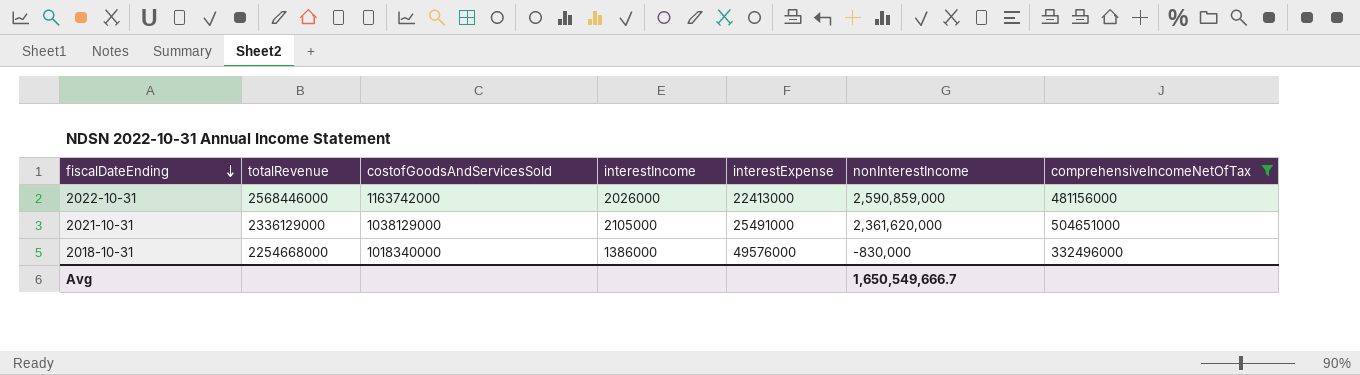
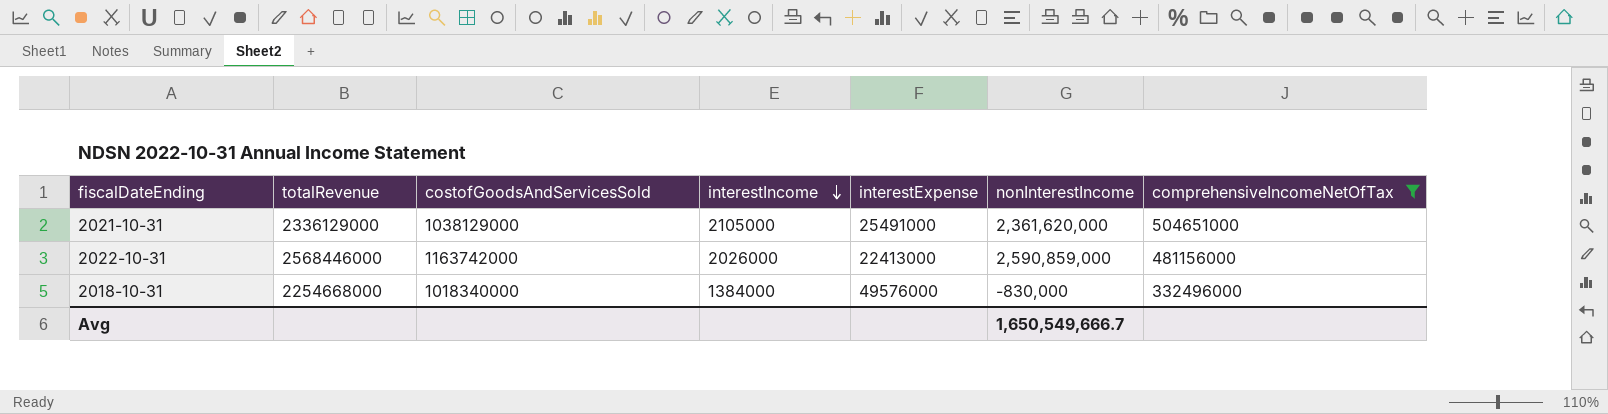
row order: fiscalDateEnding descending -> interestIncome descending
2018-10-31 | interestIncome: 1386000 -> 1384000

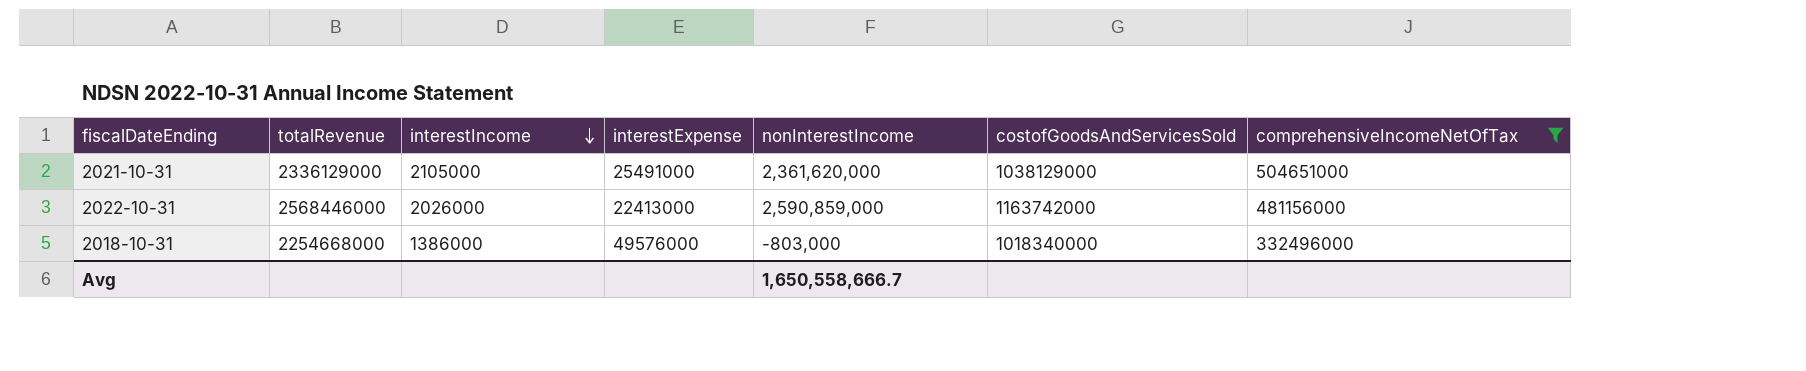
column costofGoodsAndServicesSold | position: 3 -> 6
2018-10-31 | interestIncome: 1384000 -> 1386000
2018-10-31 | nonInterestIncome: -830,000 -> -803,000
Avg | nonInterestIncome: 1,650,549,666.7 -> 1,650,558,666.7

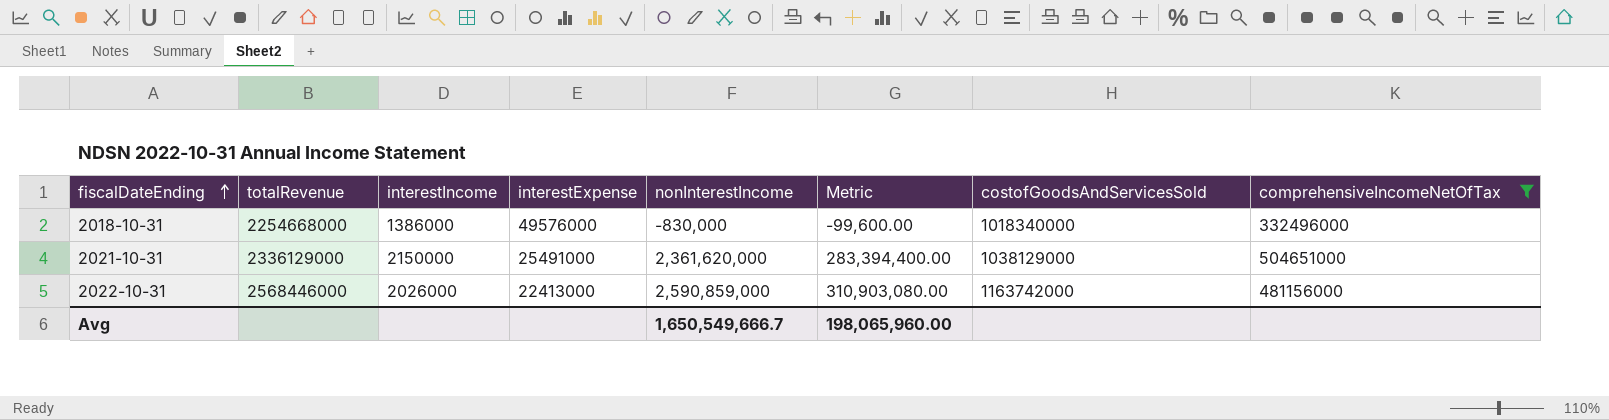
row order: interestIncome descending -> fiscalDateEnding ascending
column Metric | formula: none -> [nonInterestIncome] * 0.12
2018-10-31 | nonInterestIncome: -803,000 -> -830,000
2021-10-31 | interestIncome: 2105000 -> 2150000
Avg | nonInterestIncome: 1,650,558,666.7 -> 1,650,549,666.7

